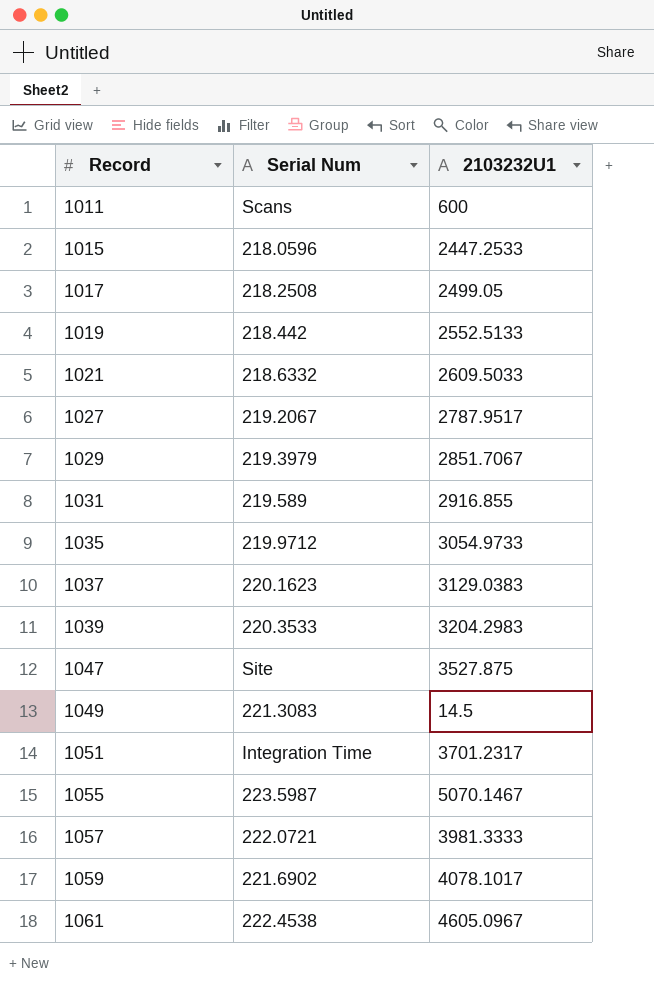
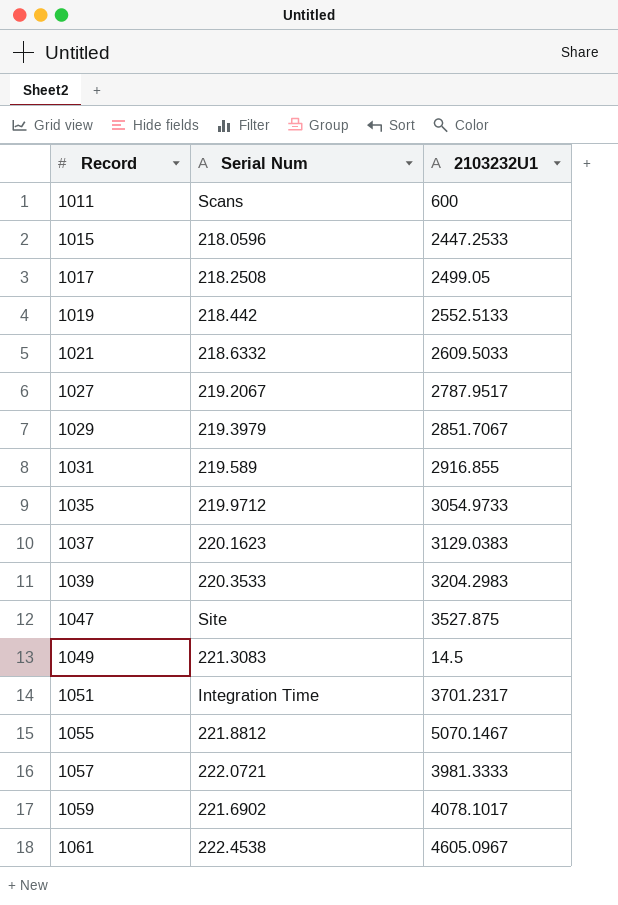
1055 | Serial Num: 223.5987 -> 221.8812

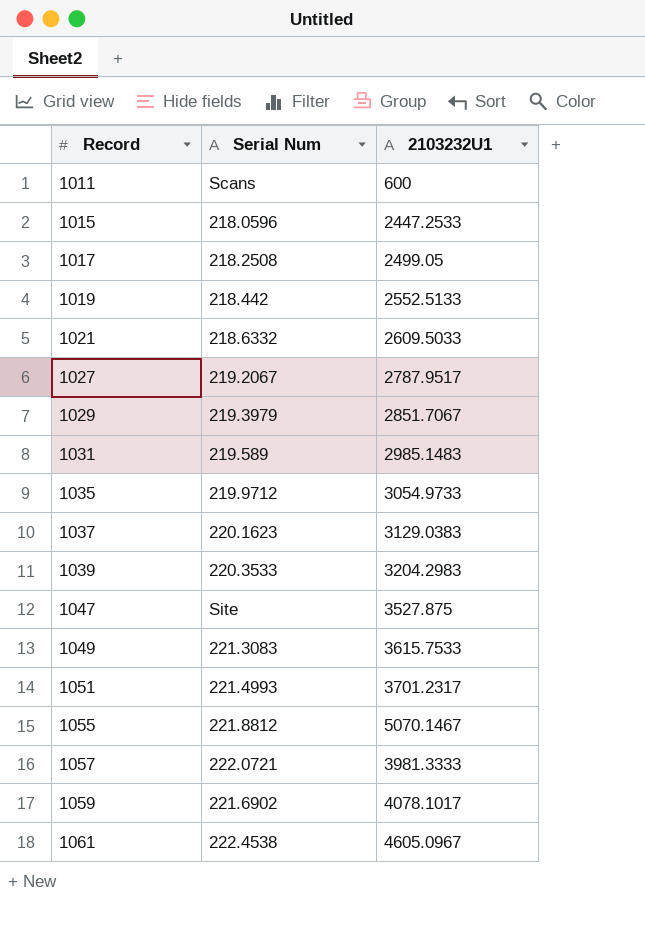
1031 | 2103232U1: 2916.855 -> 2985.1483
1049 | 2103232U1: 14.5 -> 3615.7533
1051 | Serial Num: Integration Time -> 221.4993

